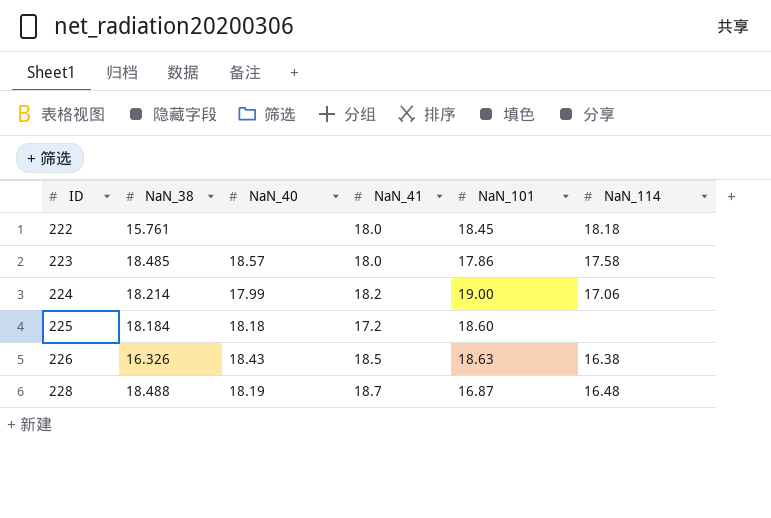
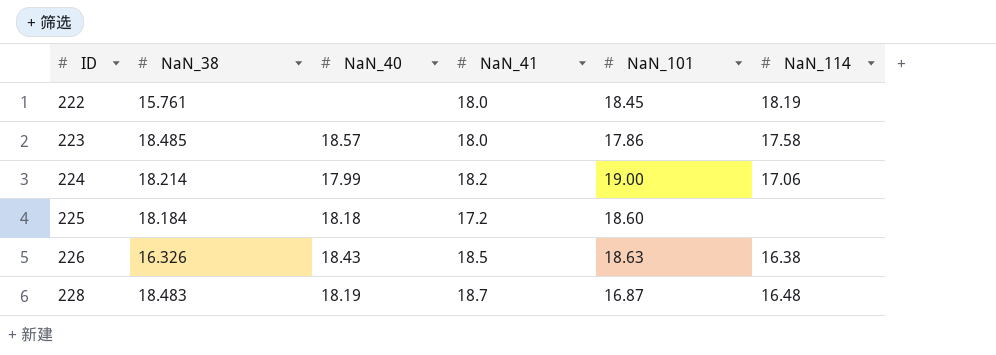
222 | NaN_114: 18.18 -> 18.19
228 | NaN_38: 18.488 -> 18.483

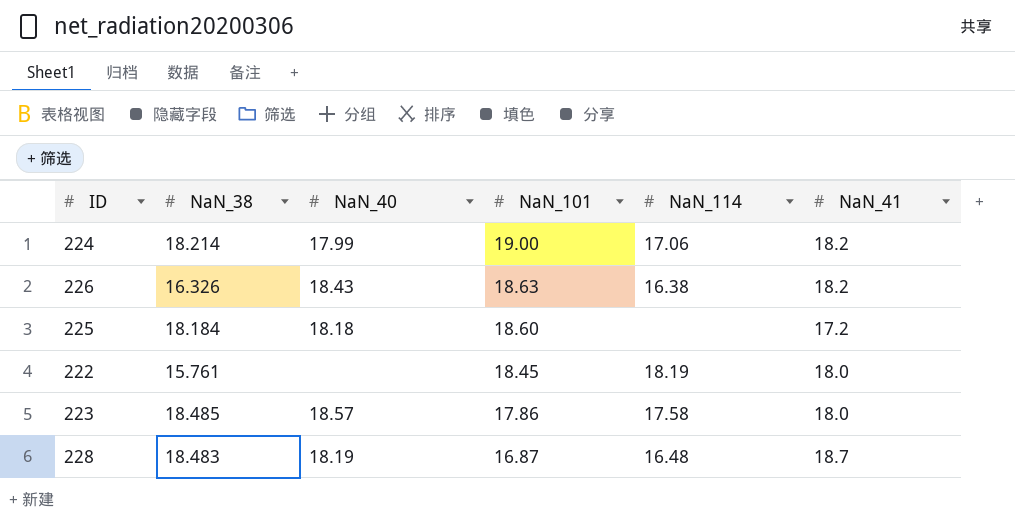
row order: ID ascending -> NaN_101 descending
column NaN_41 | position: 4 -> 6
226 | NaN_41: 18.5 -> 18.2

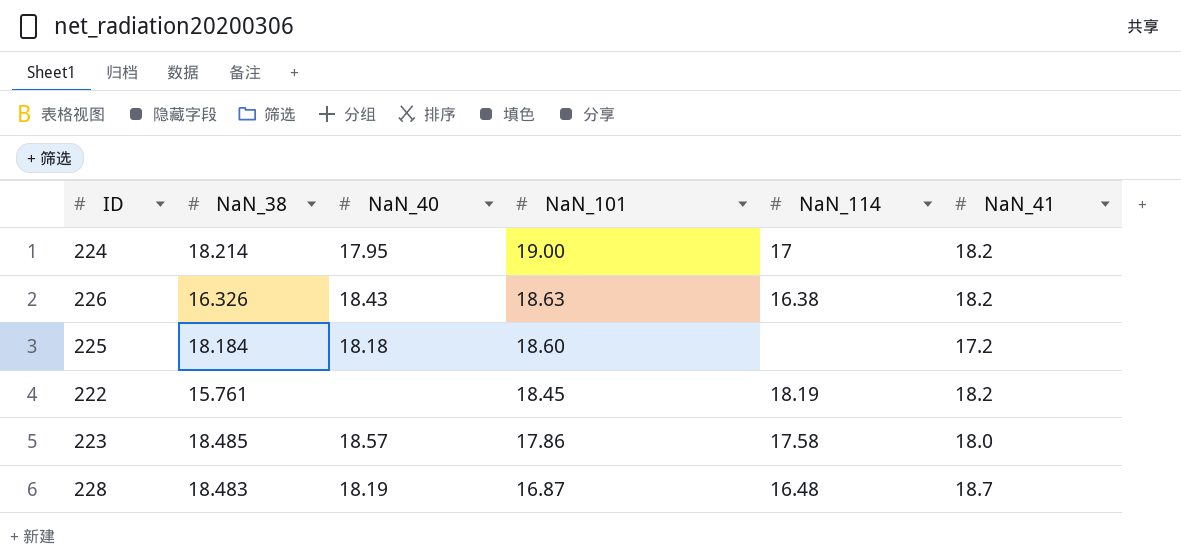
224 | NaN_40: 17.99 -> 17.95
224 | NaN_114: 17.06 -> 17
222 | NaN_41: 18.0 -> 18.2

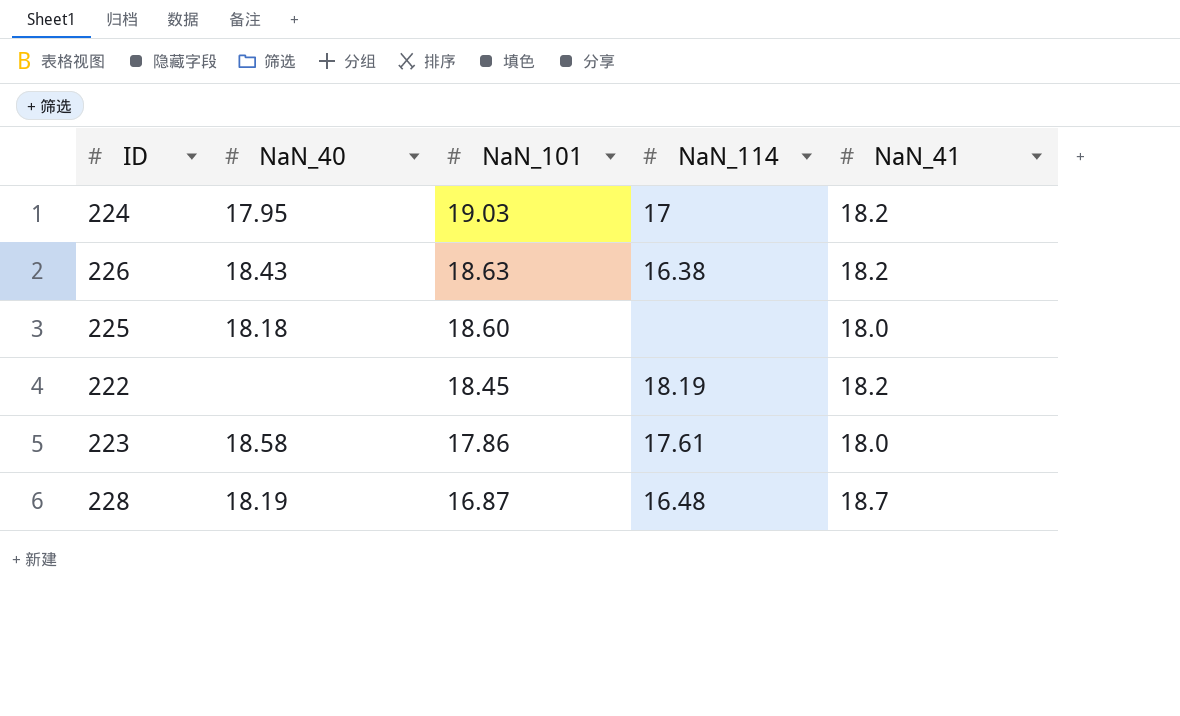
column NaN_38 | position: 2 -> none
224 | NaN_101: 19.00 -> 19.03
225 | NaN_41: 17.2 -> 18.0
223 | NaN_40: 18.57 -> 18.58
223 | NaN_114: 17.58 -> 17.61

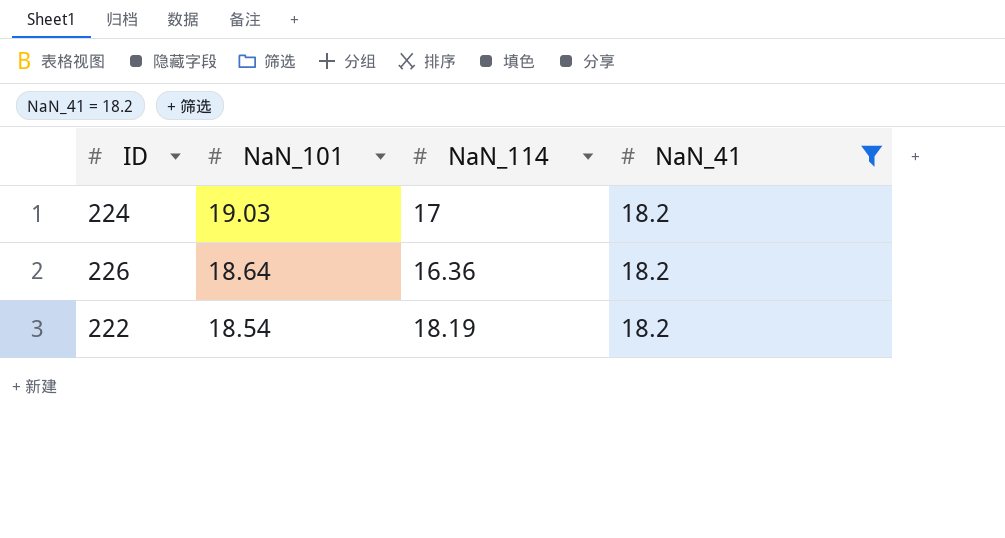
filter: none -> NaN_41 = 18.2
column NaN_40 | position: 2 -> none
226 | NaN_101: 18.63 -> 18.64
226 | NaN_114: 16.38 -> 16.36
222 | NaN_101: 18.45 -> 18.54

